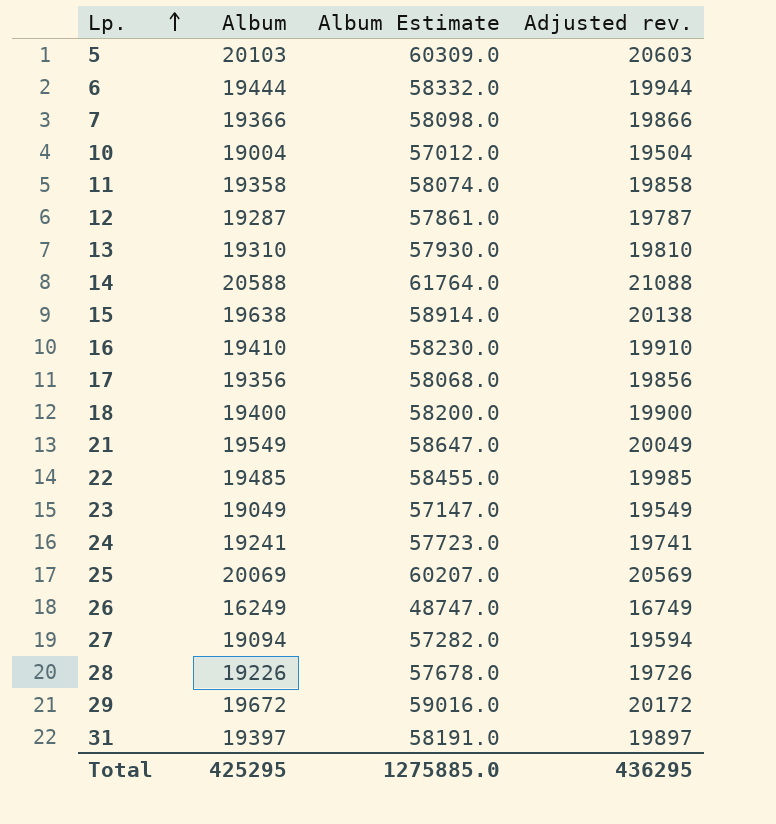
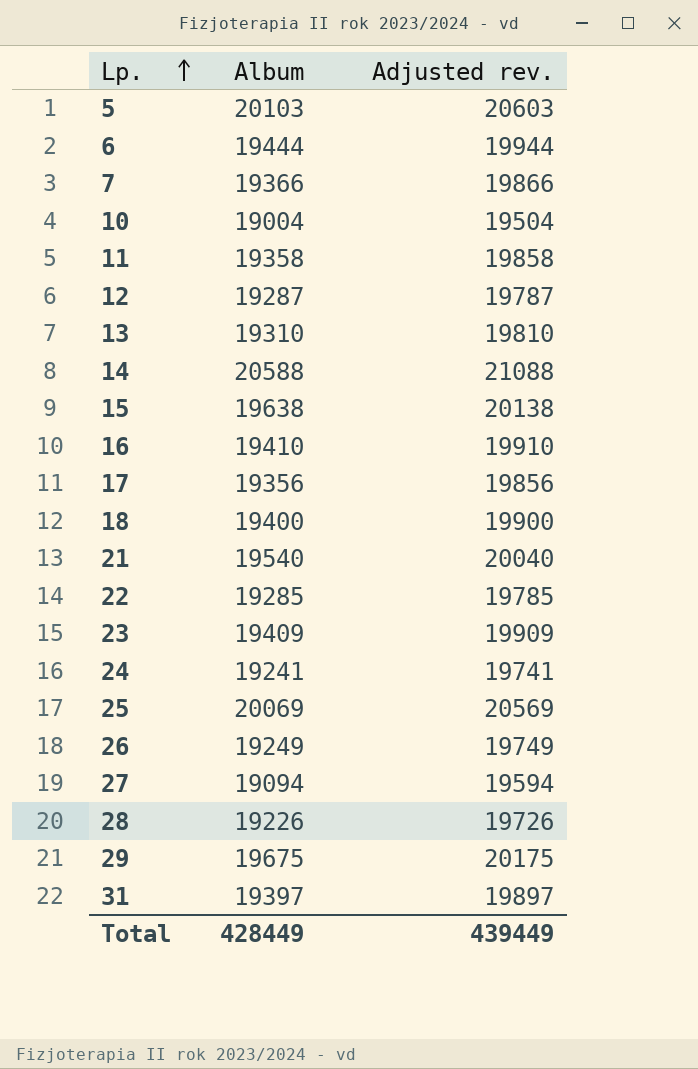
column Album Estimate | formula: [Album] * 3 -> none
21 | Album: 19549 -> 19540
21 | Adjusted rev.: 20049 -> 20040
22 | Album: 19485 -> 19285
22 | Adjusted rev.: 19985 -> 19785
23 | Album: 19049 -> 19409
23 | Adjusted rev.: 19549 -> 19909
26 | Album: 16249 -> 19249
26 | Adjusted rev.: 16749 -> 19749
29 | Album: 19672 -> 19675
29 | Adjusted rev.: 20172 -> 20175
Total | Album: 425295 -> 428449
Total | Adjusted rev.: 436295 -> 439449

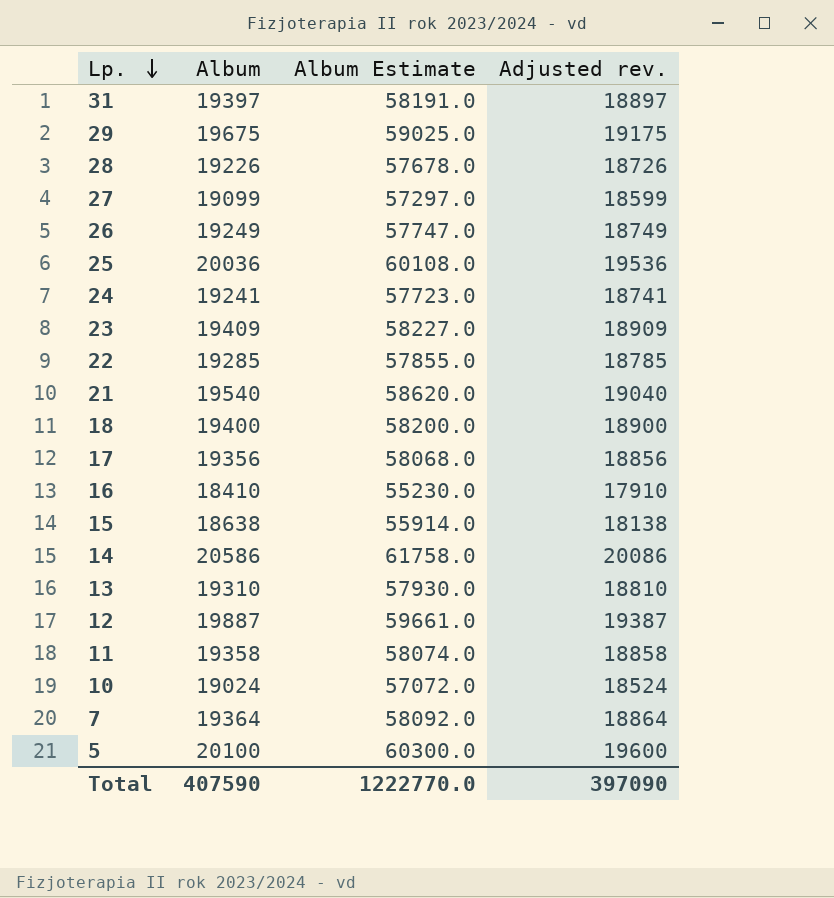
row order: Lp. ascending -> Lp. descending
column Album Estimate | formula: none -> [Album] * 3
column Adjusted rev. | formula: [Album] + 500 -> [Album] - 500
row 6: 19444 | 19944 -> none
27 | Album: 19094 -> 19099
25 | Album: 20069 -> 20036
16 | Album: 19410 -> 18410
15 | Album: 19638 -> 18638
14 | Album: 20588 -> 20586
12 | Album: 19287 -> 19887
10 | Album: 19004 -> 19024
7 | Album: 19366 -> 19364
5 | Album: 20103 -> 20100
Total | Album: 428449 -> 407590
Total | Adjusted rev.: 439449 -> 397090

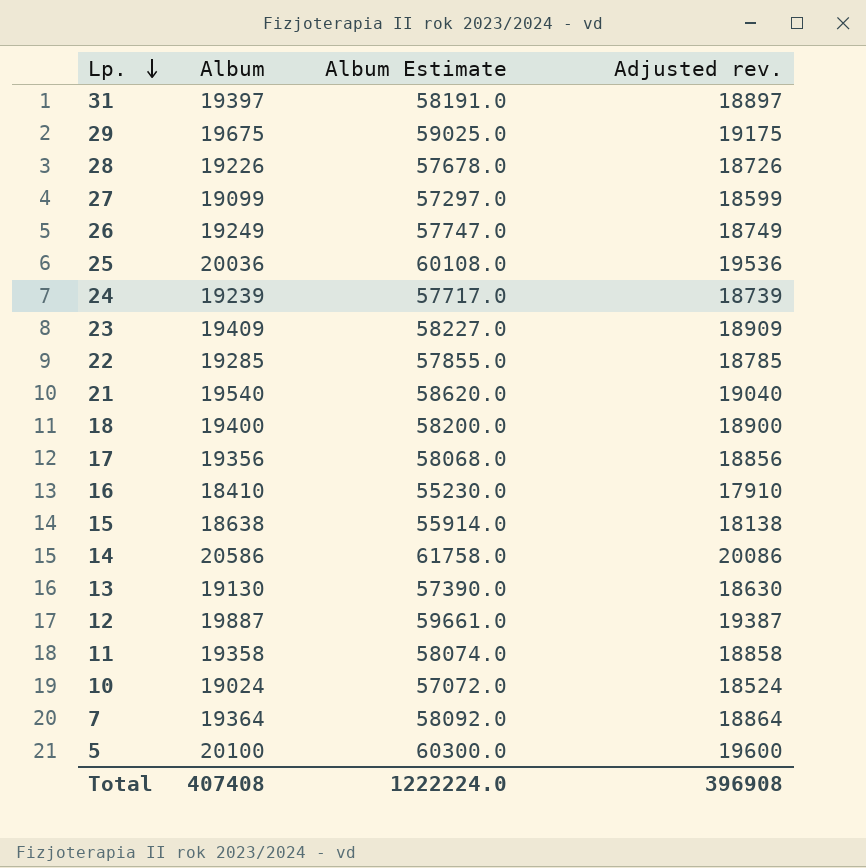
24 | Album: 19241 -> 19239
24 | Album Estimate: 57723.0 -> 57717.0
24 | Adjusted rev.: 18741 -> 18739
13 | Album: 19310 -> 19130
13 | Album Estimate: 57930.0 -> 57390.0
13 | Adjusted rev.: 18810 -> 18630
Total | Album: 407590 -> 407408
Total | Album Estimate: 1222770.0 -> 1222224.0
Total | Adjusted rev.: 397090 -> 396908

